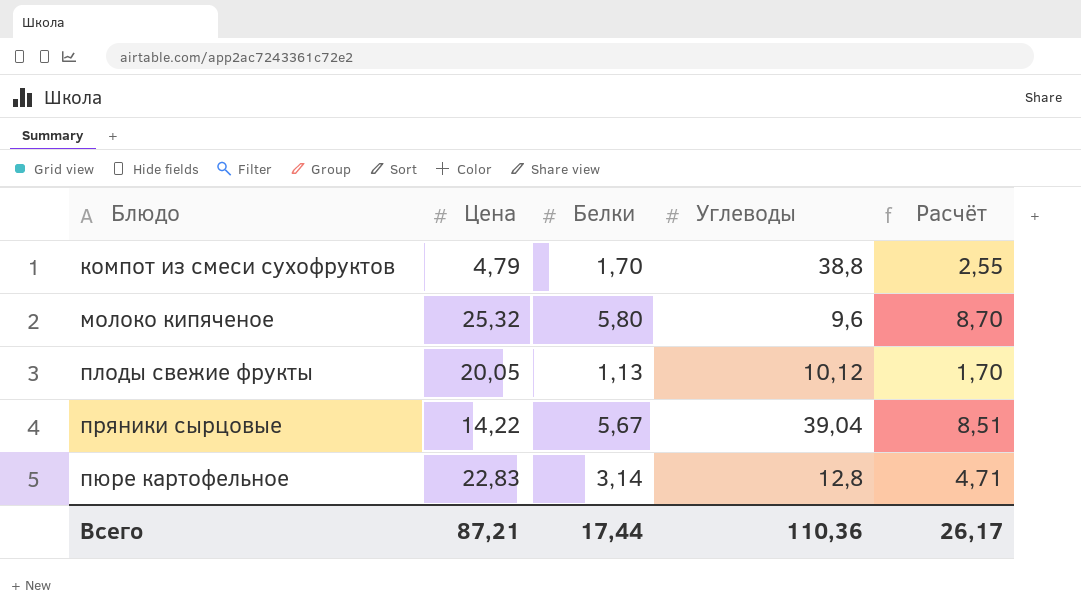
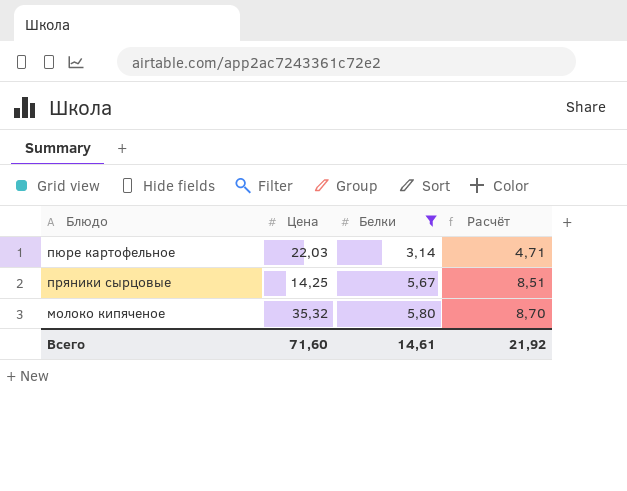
filter: none -> Белки >= 3,14
row order: Блюдо ascending -> Блюдо descending
column Углеводы | position: 4 -> none
пюре картофельное | Цена: 22,83 -> 22,03
пряники сырцовые | Цена: 14,22 -> 14,25
молоко кипяченое | Цена: 25,32 -> 35,32
Всего | Цена: 87,21 -> 71,60
Всего | Белки: 17,44 -> 14,61
Всего | Расчёт: 26,17 -> 21,92

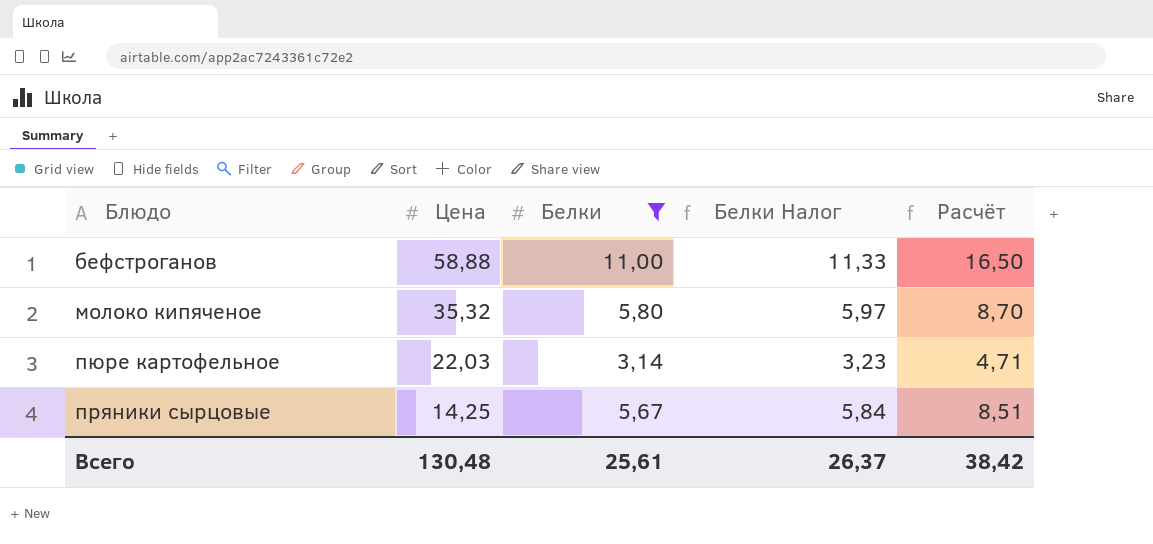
row order: Блюдо descending -> Цена descending
column Белки Налог | formula: none -> [Белки] * 1,03
row бефстроганов: none -> 58,88 | 11,00 | 11,33 | 16,50
Всего | Цена: 71,60 -> 130,48
Всего | Белки: 14,61 -> 25,61
Всего | Расчёт: 21,92 -> 38,42

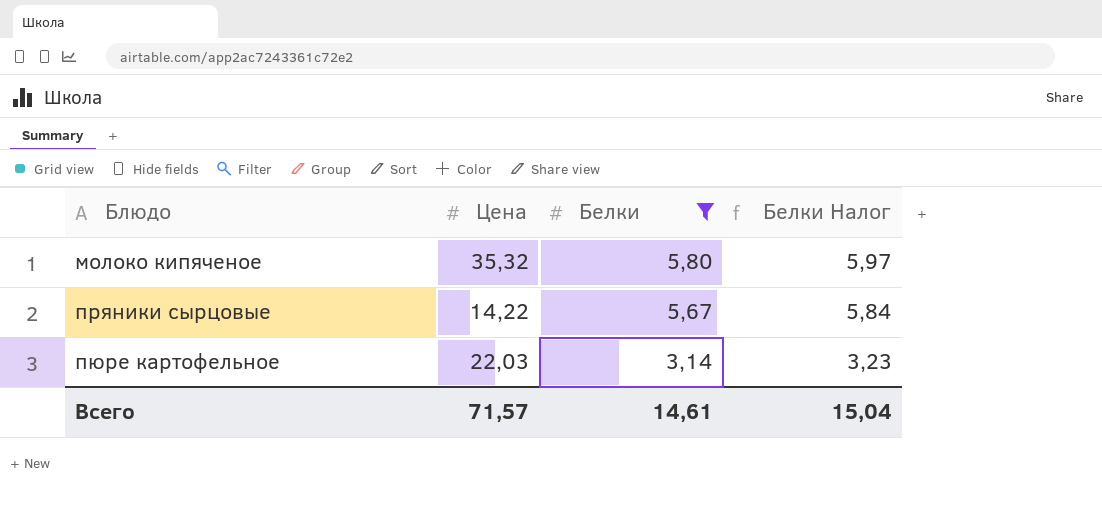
row order: Цена descending -> Блюдо ascending
column Расчёт | formula: [Белки] * 1,5 -> none
row бефстроганов: 58,88 | 11,00 | 11,33 | 16,50 -> none
пряники сырцовые | Цена: 14,25 -> 14,22
Всего | Цена: 130,48 -> 71,57
Всего | Белки: 25,61 -> 14,61
Всего | Белки Налог: 26,37 -> 15,04

